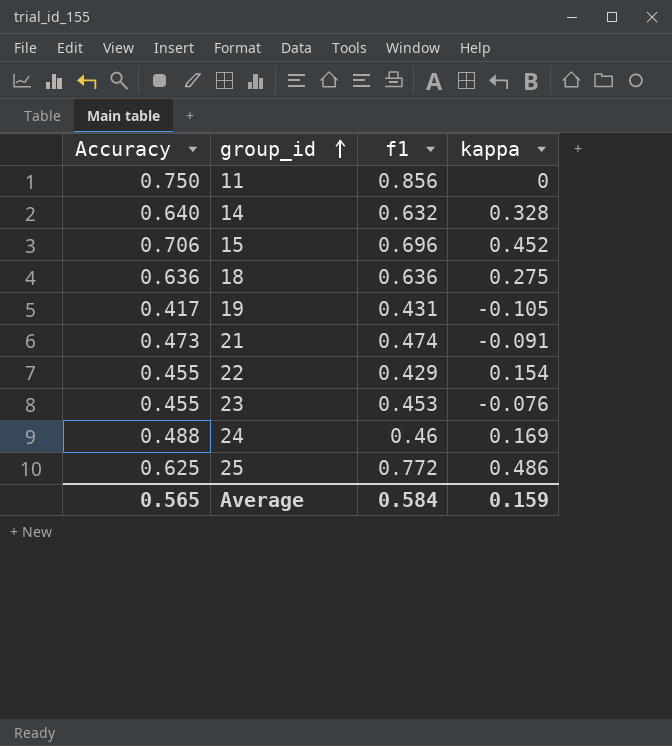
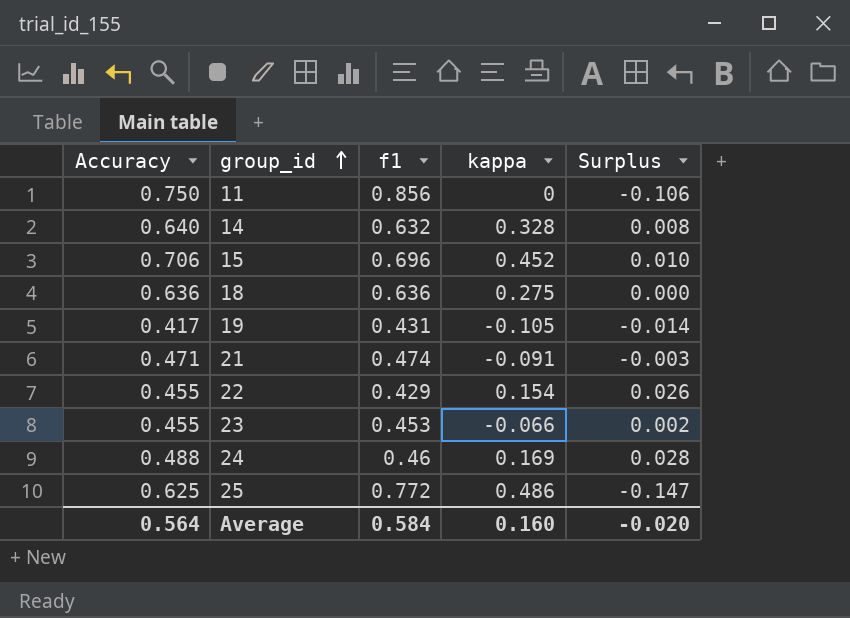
column Surplus | formula: none -> [Accuracy] - [f1]
21 | Accuracy: 0.473 -> 0.471
23 | kappa: -0.076 -> -0.066
Average | Accuracy: 0.565 -> 0.564
Average | kappa: 0.159 -> 0.160

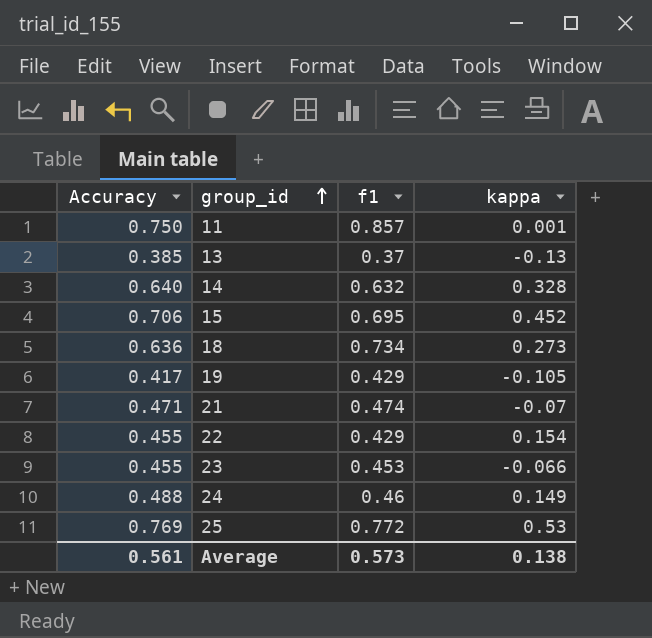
column Surplus | formula: [Accuracy] - [f1] -> none
11 | f1: 0.856 -> 0.857
11 | kappa: 0 -> 0.001
row 13: none -> 0.385 | 0.37 | -0.13
15 | f1: 0.696 -> 0.695
18 | f1: 0.636 -> 0.734
18 | kappa: 0.275 -> 0.273
19 | f1: 0.431 -> 0.429
21 | kappa: -0.091 -> -0.07
24 | kappa: 0.169 -> 0.149
25 | Accuracy: 0.625 -> 0.769
25 | kappa: 0.486 -> 0.53
Average | Accuracy: 0.564 -> 0.561
Average | f1: 0.584 -> 0.573
Average | kappa: 0.160 -> 0.138

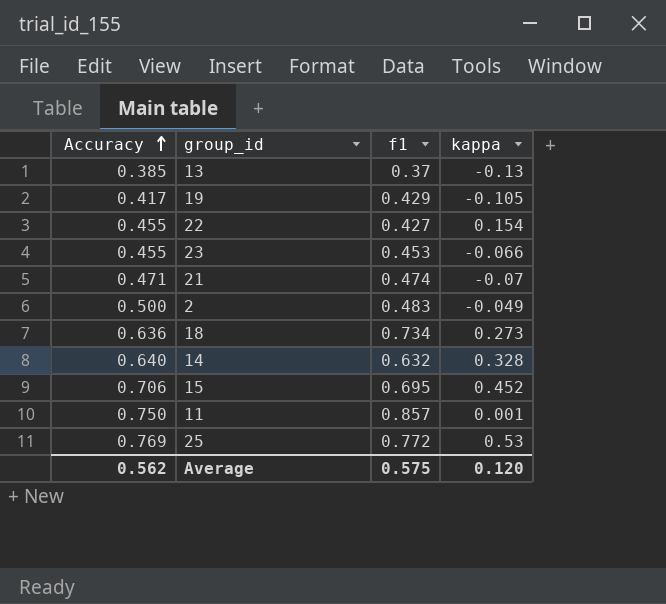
row order: group_id ascending -> Accuracy ascending
row 24: 0.488 | 0.46 | 0.149 -> none
22 | f1: 0.429 -> 0.427
row 2: none -> 0.500 | 0.483 | -0.049
Average | Accuracy: 0.561 -> 0.562
Average | f1: 0.573 -> 0.575
Average | kappa: 0.138 -> 0.120

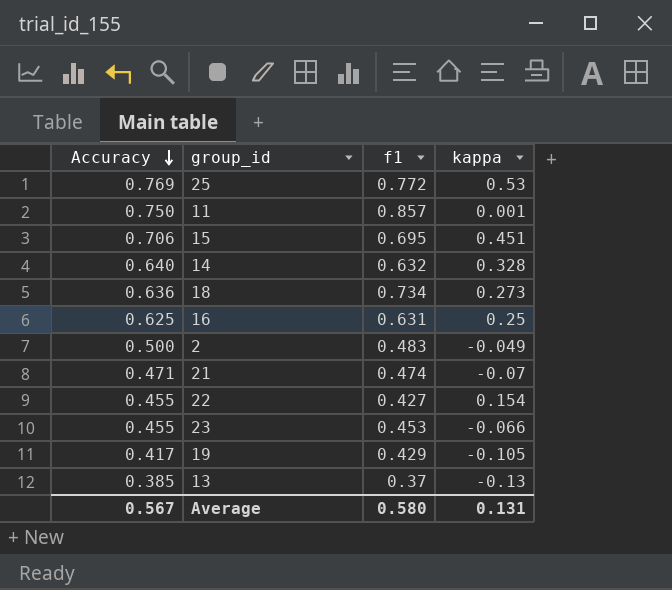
row order: Accuracy ascending -> Accuracy descending
15 | kappa: 0.452 -> 0.451
row 16: none -> 0.625 | 0.631 | 0.25
Average | Accuracy: 0.562 -> 0.567
Average | f1: 0.575 -> 0.580
Average | kappa: 0.120 -> 0.131

